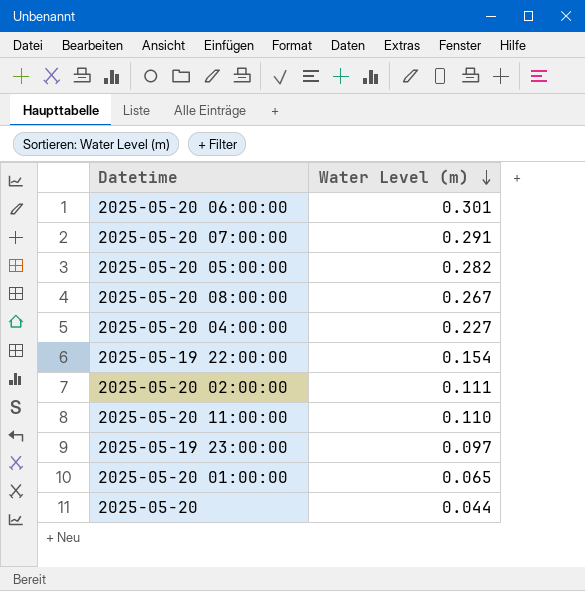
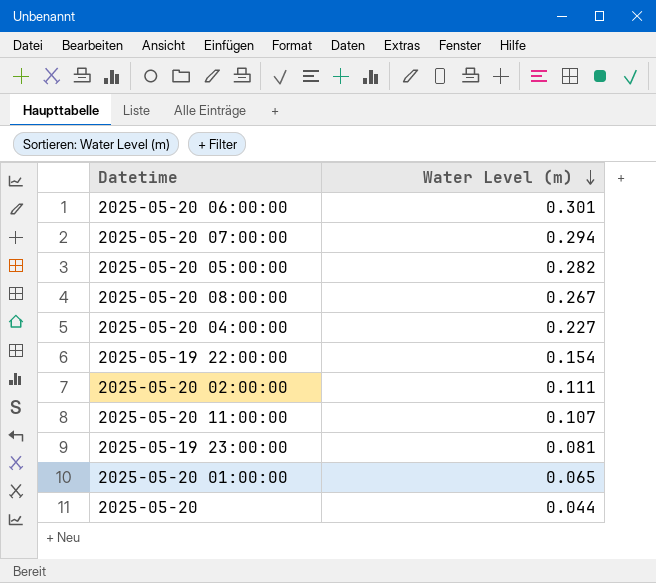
2025-05-20 07:00:00 | Water Level (m): 0.291 -> 0.294
2025-05-20 11:00:00 | Water Level (m): 0.110 -> 0.107
2025-05-19 23:00:00 | Water Level (m): 0.097 -> 0.081

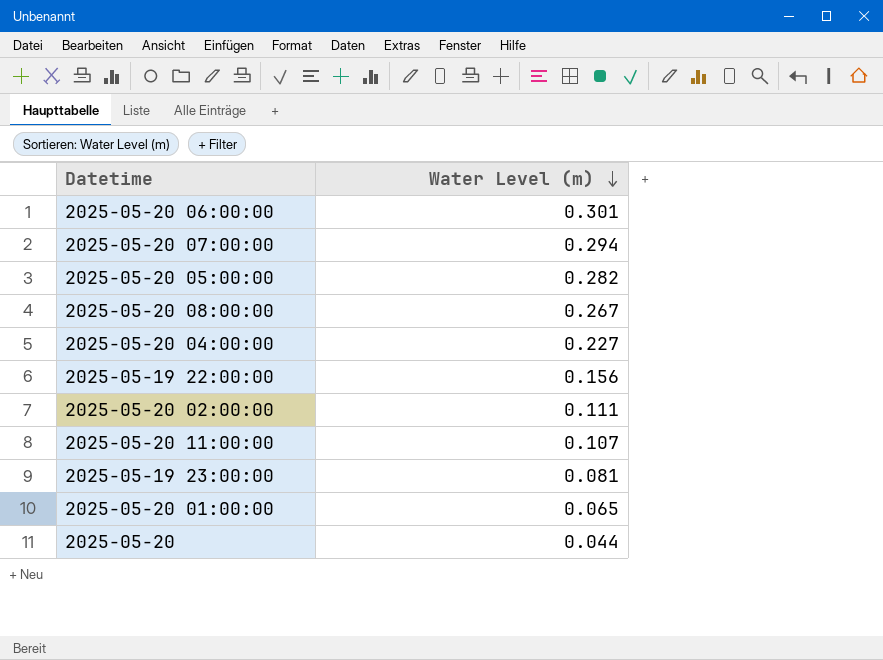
2025-05-19 22:00:00 | Water Level (m): 0.154 -> 0.156

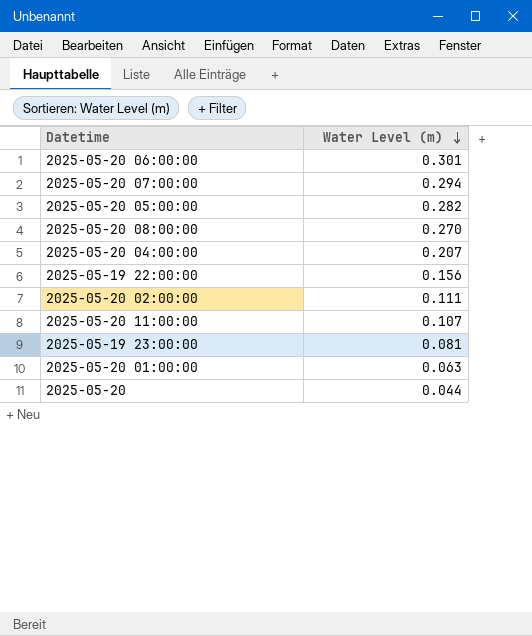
2025-05-20 08:00:00 | Water Level (m): 0.267 -> 0.270
2025-05-20 04:00:00 | Water Level (m): 0.227 -> 0.207
2025-05-20 01:00:00 | Water Level (m): 0.065 -> 0.063

